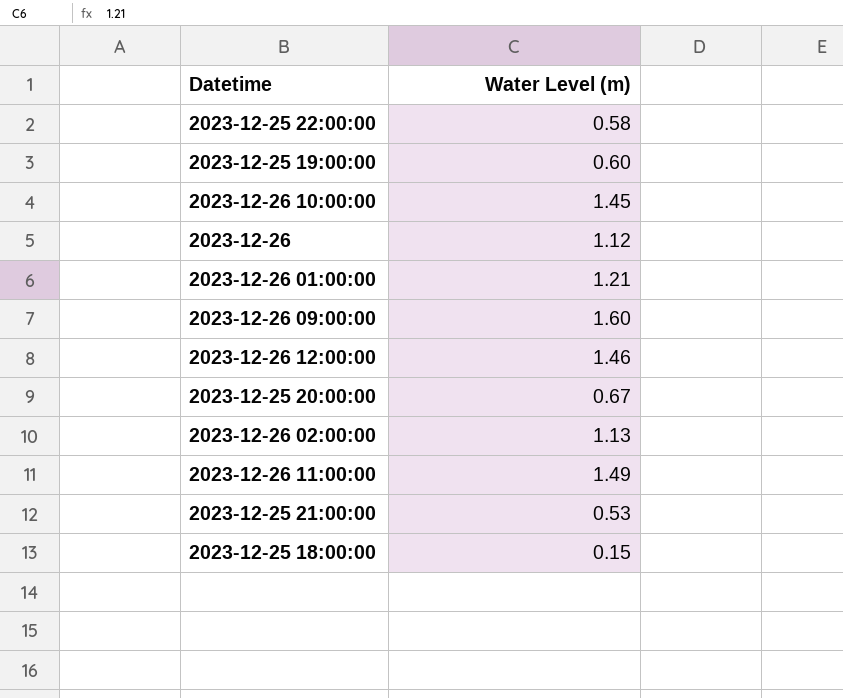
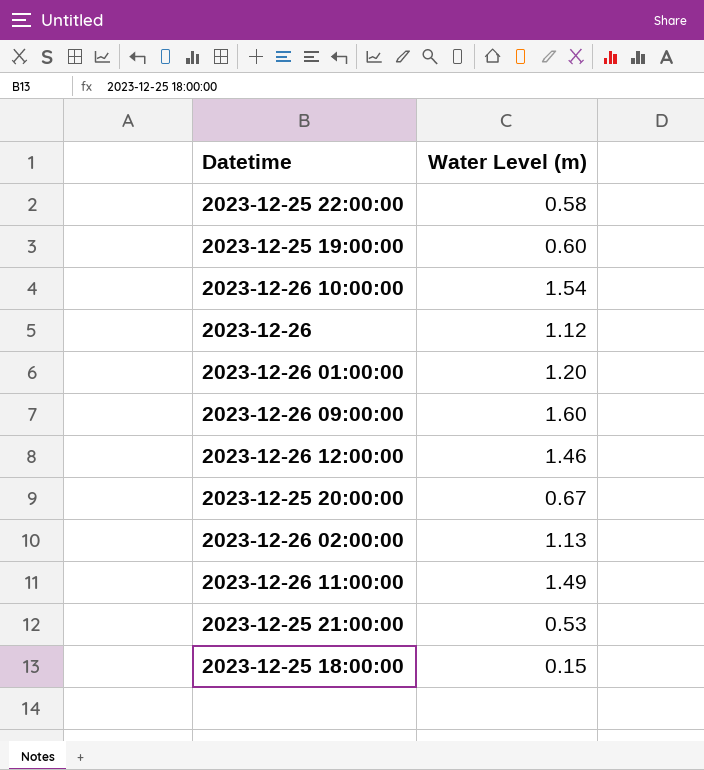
2023-12-26 10:00:00 | Water Level (m): 1.45 -> 1.54
2023-12-26 01:00:00 | Water Level (m): 1.21 -> 1.20

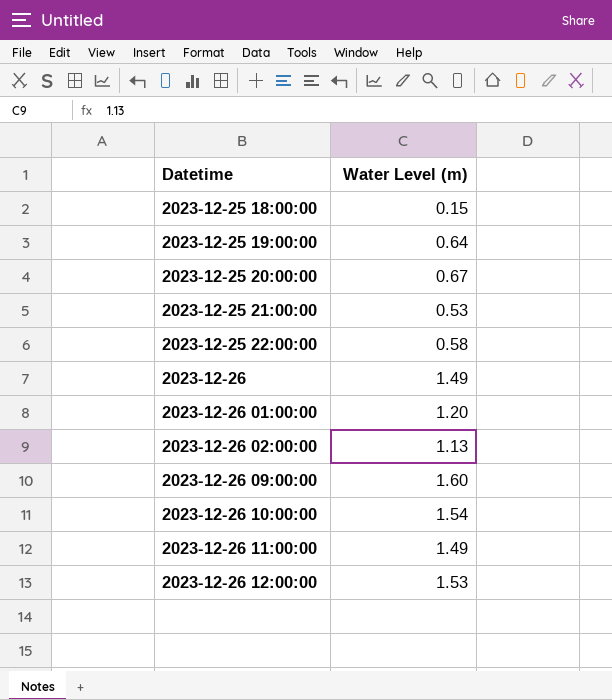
row order: none -> Datetime ascending
2023-12-25 19:00:00 | Water Level (m): 0.60 -> 0.64
2023-12-26 | Water Level (m): 1.12 -> 1.49
2023-12-26 12:00:00 | Water Level (m): 1.46 -> 1.53

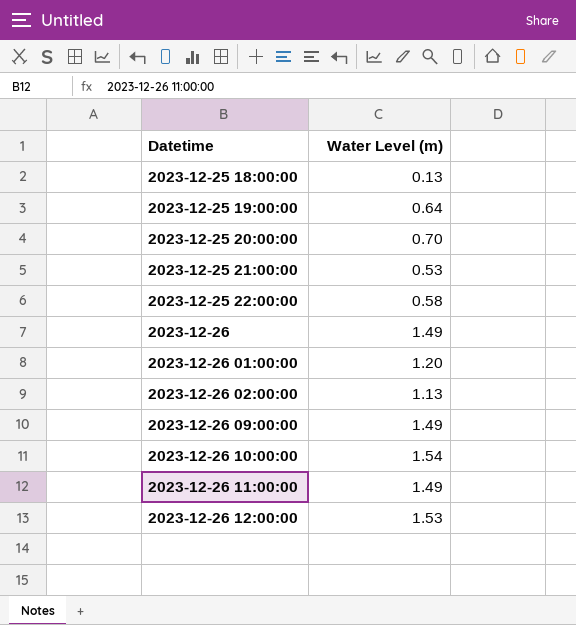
2023-12-25 18:00:00 | Water Level (m): 0.15 -> 0.13
2023-12-25 20:00:00 | Water Level (m): 0.67 -> 0.70
2023-12-26 09:00:00 | Water Level (m): 1.60 -> 1.49

